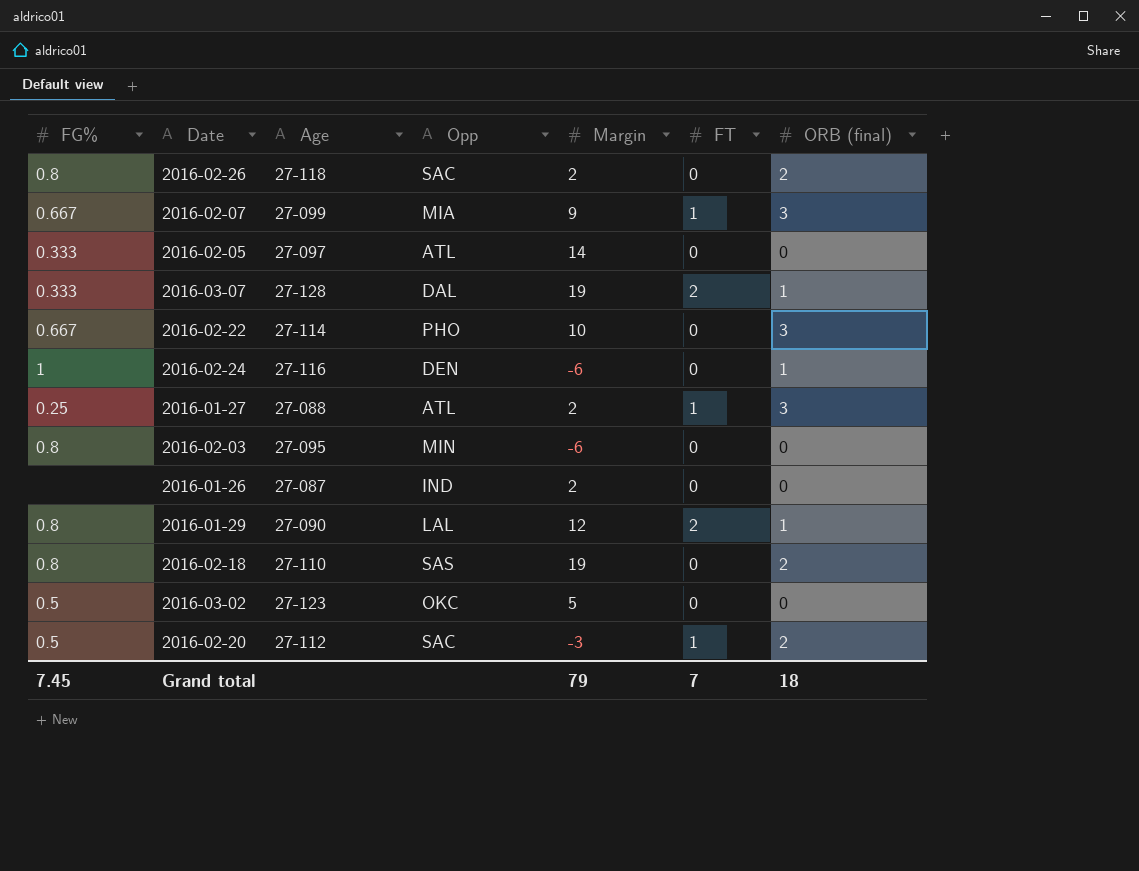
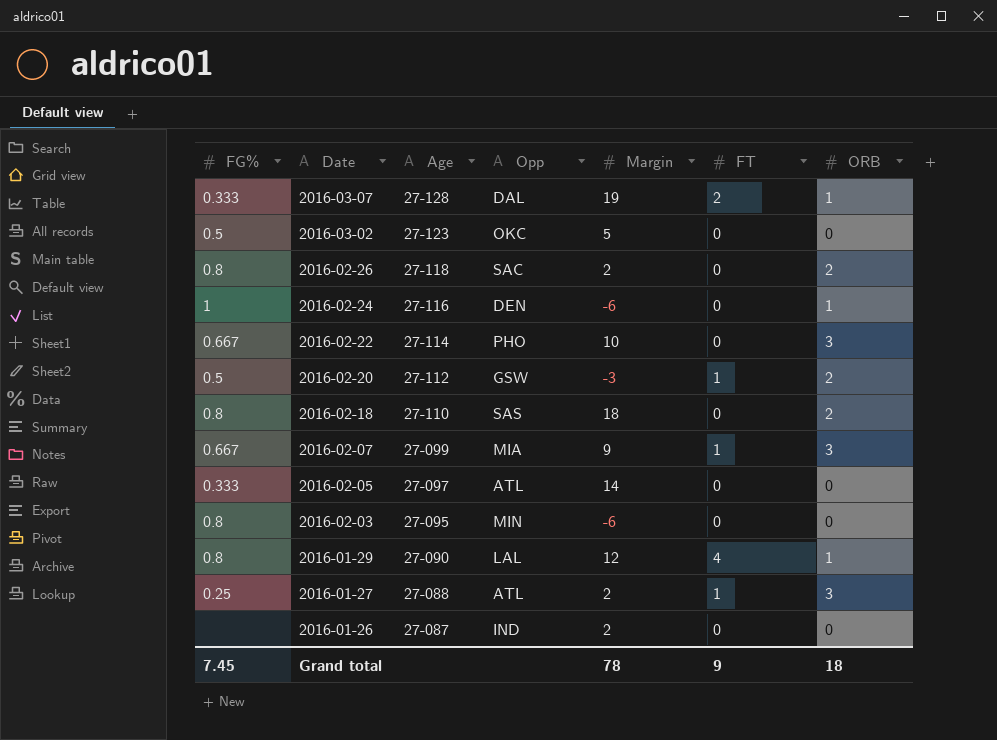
row order: none -> Date descending
column name: ORB (final) -> ORB
2016-02-20 | Opp: SAC -> GSW
2016-02-18 | Margin: 19 -> 18
2016-01-29 | FT: 2 -> 4
Grand total | Margin: 79 -> 78
Grand total | FT: 7 -> 9

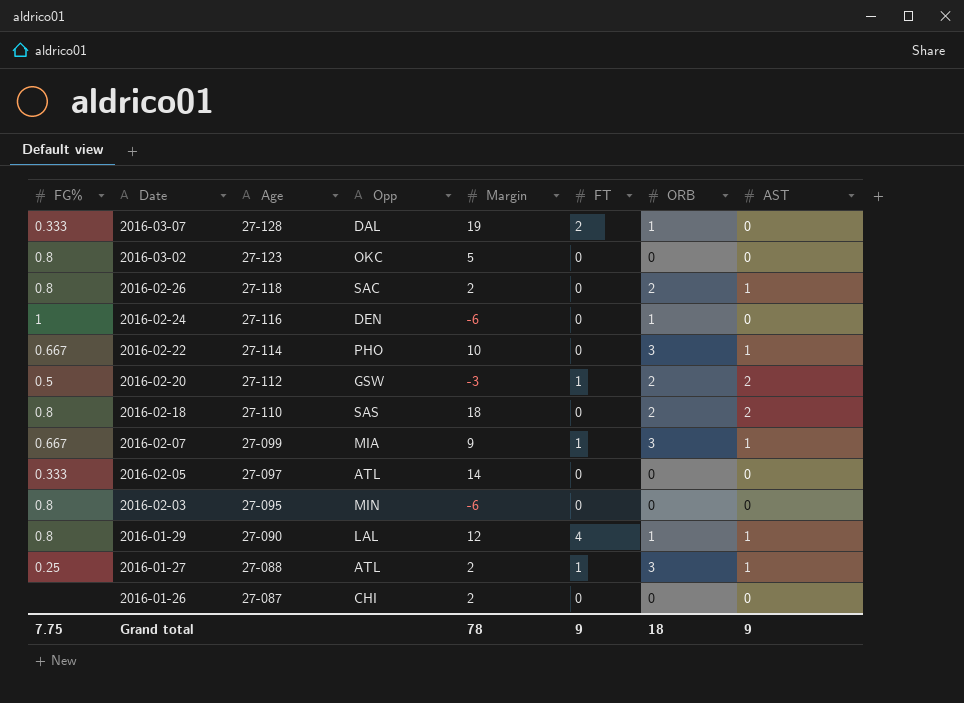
column AST | position: none -> 8
2016-03-02 | FG%: 0.5 -> 0.8
2016-01-26 | Opp: IND -> CHI
Grand total | FG%: 7.45 -> 7.75

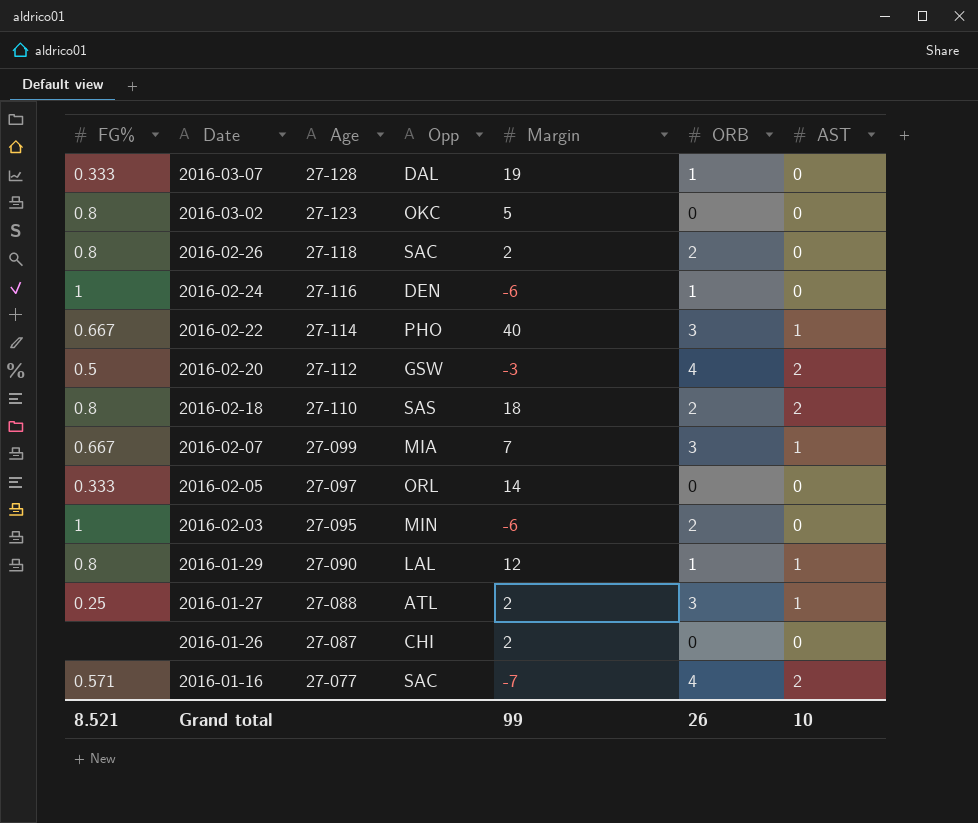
column FT | position: 6 -> none
2016-02-26 | AST: 1 -> 0
2016-02-22 | Margin: 10 -> 40
2016-02-20 | ORB: 2 -> 4
2016-02-07 | Margin: 9 -> 7
2016-02-05 | Opp: ATL -> ORL
2016-02-03 | FG%: 0.8 -> 1
2016-02-03 | ORB: 0 -> 2
row 2016-01-16: none -> 0.571 | 27-077 | SAC | -7 | 4 | 2
Grand total | FG%: 7.75 -> 8.521
Grand total | Margin: 78 -> 99
Grand total | ORB: 18 -> 26
Grand total | AST: 9 -> 10

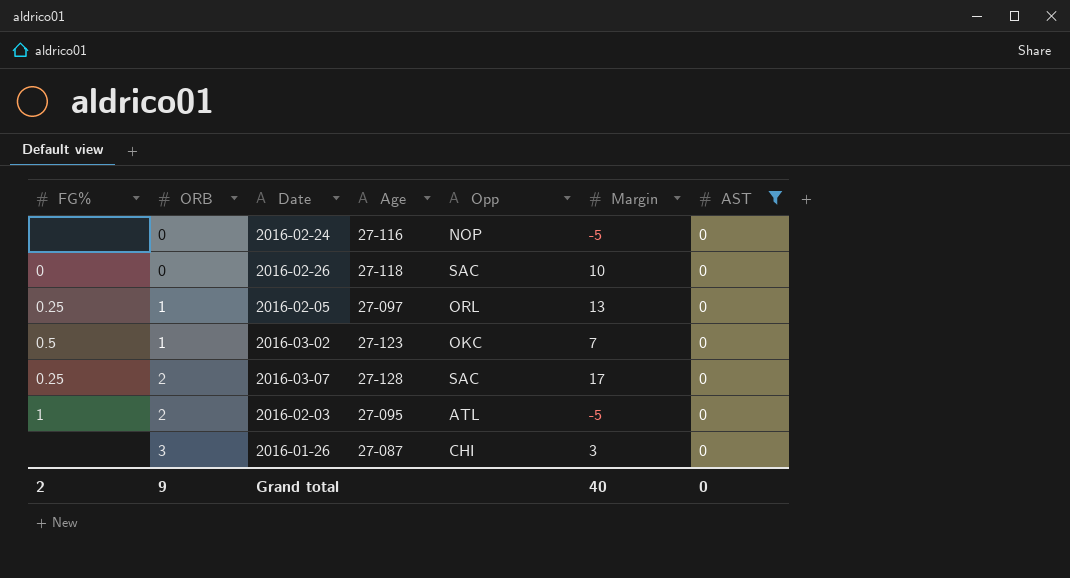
filter: none -> AST = 0
row order: Date descending -> ORB ascending
column ORB | position: 6 -> 2
2016-02-24 | FG%: 1 -> none
2016-02-24 | ORB: 1 -> 0
2016-02-24 | Opp: DEN -> NOP
2016-02-24 | Margin: -6 -> -5
2016-02-26 | FG%: 0.8 -> 0
2016-02-26 | ORB: 2 -> 0
2016-02-26 | Margin: 2 -> 10
2016-02-05 | FG%: 0.333 -> 0.25
2016-02-05 | ORB: 0 -> 1
2016-02-05 | Margin: 14 -> 13
2016-03-02 | FG%: 0.8 -> 0.5
2016-03-02 | ORB: 0 -> 1
2016-03-02 | Margin: 5 -> 7
2016-03-07 | FG%: 0.333 -> 0.25
2016-03-07 | ORB: 1 -> 2
2016-03-07 | Opp: DAL -> SAC
2016-03-07 | Margin: 19 -> 17
2016-02-03 | Opp: MIN -> ATL
2016-02-03 | Margin: -6 -> -5
2016-01-26 | ORB: 0 -> 3
2016-01-26 | Margin: 2 -> 3
Grand total | FG%: 8.521 -> 2
Grand total | ORB: 26 -> 9
Grand total | Margin: 99 -> 40
Grand total | AST: 10 -> 0

